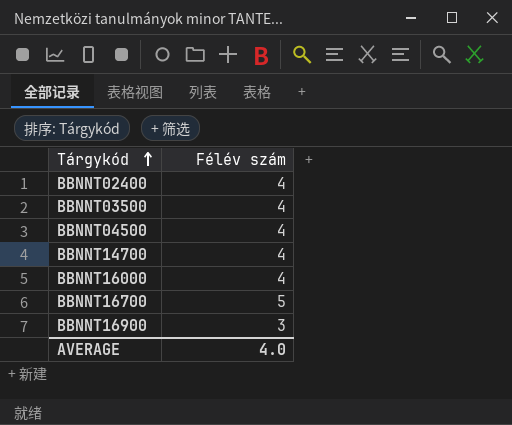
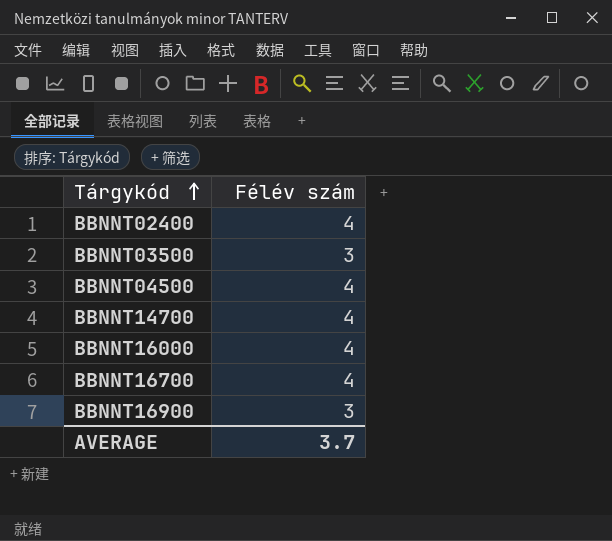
BBNNT03500 | Félév szám: 4 -> 3
BBNNT16700 | Félév szám: 5 -> 4
AVERAGE | Félév szám: 4.0 -> 3.7

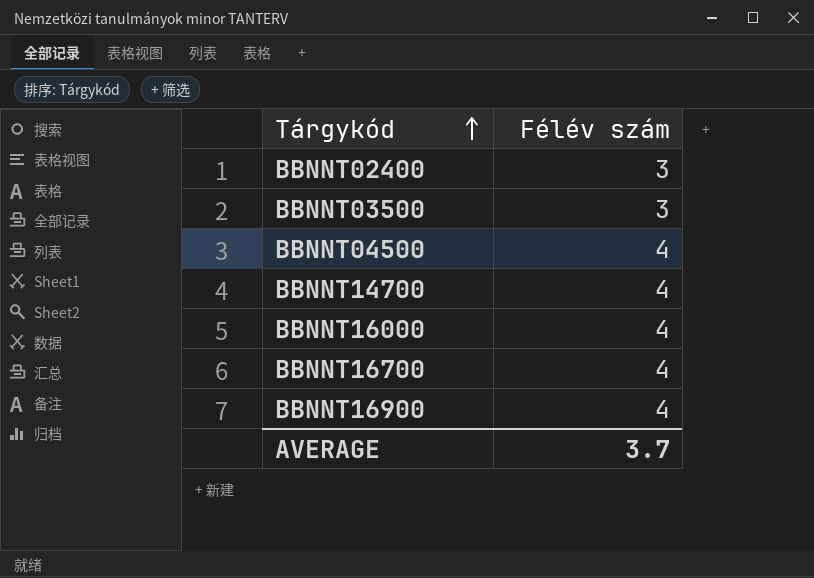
BBNNT02400 | Félév szám: 4 -> 3
BBNNT16900 | Félév szám: 3 -> 4

